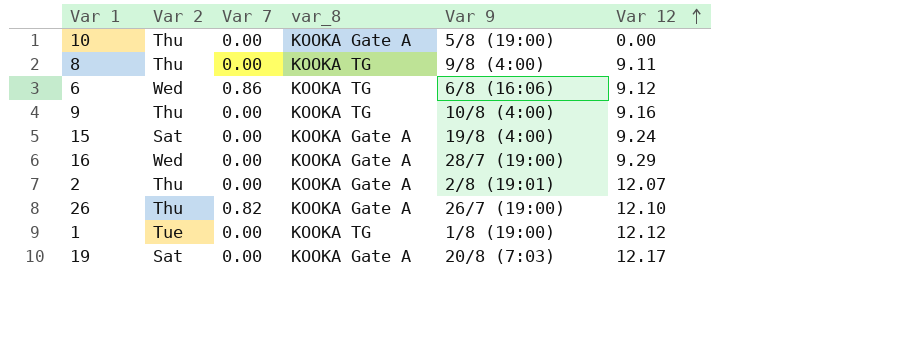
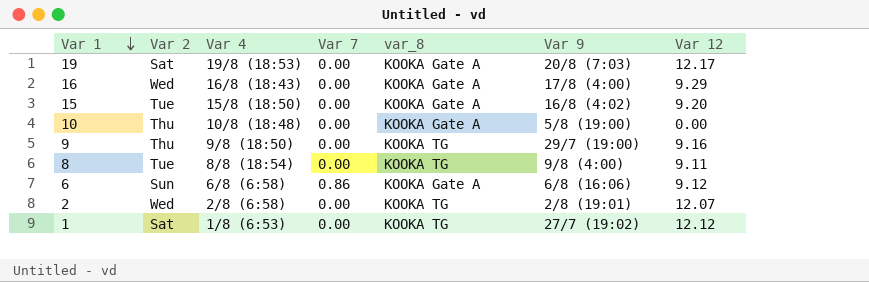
row order: Var 12 ascending -> Var 1 descending
column Var 4 | position: none -> 3
row 26: Thu | 0.82 | KOOKA Gate A | 26/7 (19:00) | 12.10 -> none
16 | Var 9: 28/7 (19:00) -> 17/8 (4:00)
15 | Var 2: Sat -> Tue
15 | Var 9: 19/8 (4:00) -> 16/8 (4:02)
15 | Var 12: 9.24 -> 9.20
9 | Var 9: 10/8 (4:00) -> 29/7 (19:00)
8 | Var 2: Thu -> Tue
6 | Var 2: Wed -> Sun
6 | var_8: KOOKA TG -> KOOKA Gate A
2 | Var 2: Thu -> Wed
2 | var_8: KOOKA Gate A -> KOOKA TG
1 | Var 2: Tue -> Sat
1 | Var 9: 1/8 (19:00) -> 27/7 (19:02)

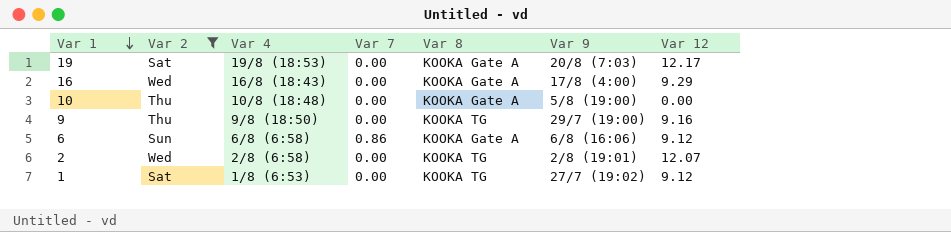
filter: none -> Var 2 != Tue
column name: var_8 -> Var 8
1 | Var 12: 12.12 -> 9.12

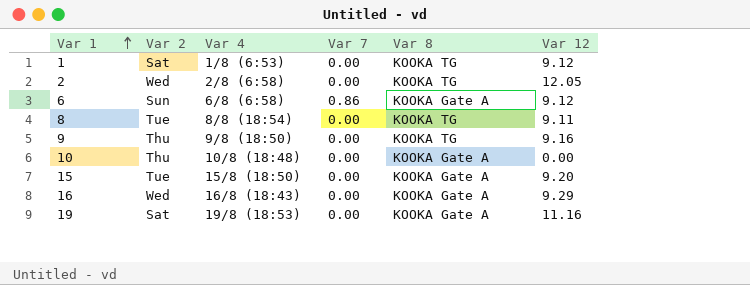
filter: Var 2 != Tue -> none
row order: Var 1 descending -> Var 1 ascending
column Var 9 | position: 6 -> none
2 | Var 12: 12.07 -> 12.05
19 | Var 12: 12.17 -> 11.16

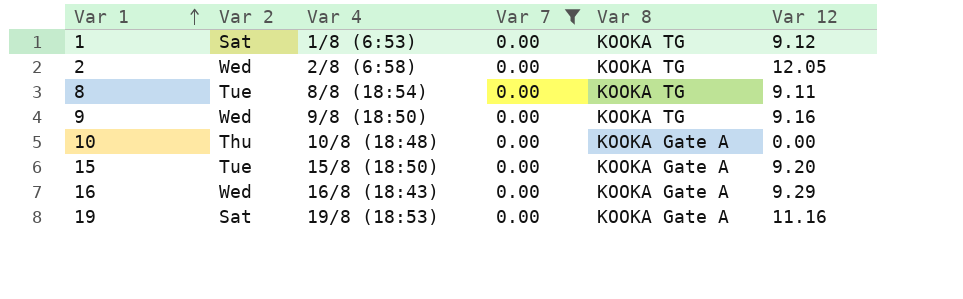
filter: none -> Var 7 = 0.00
9 | Var 2: Thu -> Wed

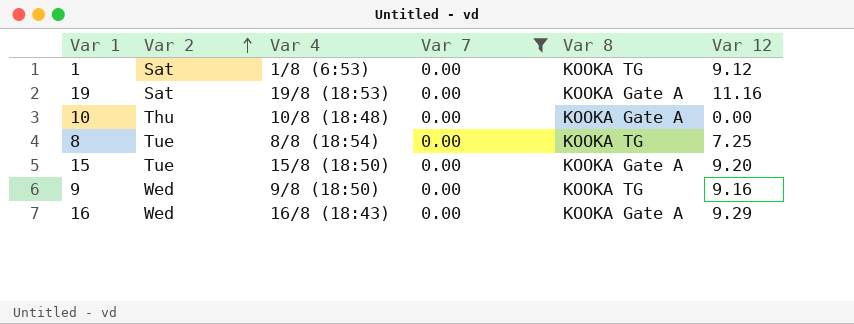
row order: Var 1 ascending -> Var 2 ascending
row 2: Wed | 2/8 (6:58) | 0.00 | KOOKA TG | 12.05 -> none
8 | Var 12: 9.11 -> 7.25

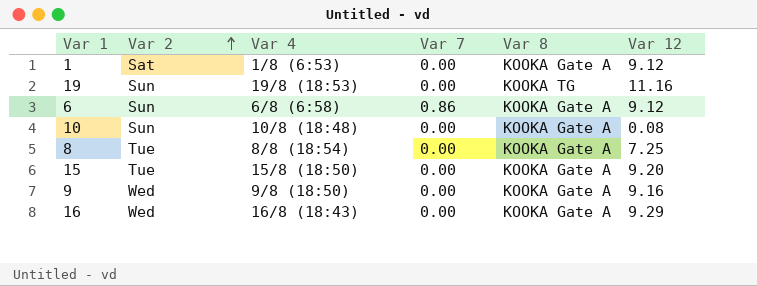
filter: Var 7 = 0.00 -> none
1 | Var 8: KOOKA TG -> KOOKA Gate A
19 | Var 2: Sat -> Sun
19 | Var 8: KOOKA Gate A -> KOOKA TG
10 | Var 2: Thu -> Sun
10 | Var 12: 0.00 -> 0.08
8 | Var 8: KOOKA TG -> KOOKA Gate A
9 | Var 8: KOOKA TG -> KOOKA Gate A

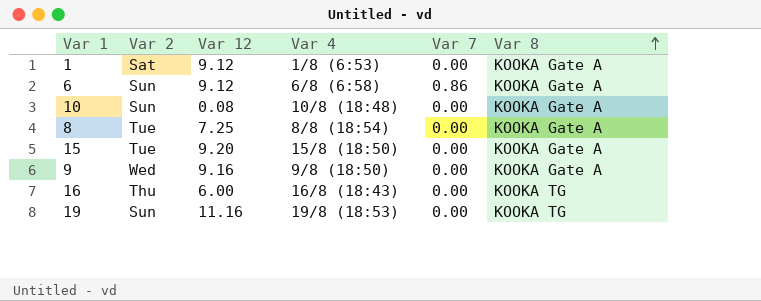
row order: Var 2 ascending -> Var 8 ascending
column Var 12 | position: 6 -> 3
16 | Var 2: Wed -> Thu
16 | Var 12: 9.29 -> 6.00
16 | Var 8: KOOKA Gate A -> KOOKA TG

